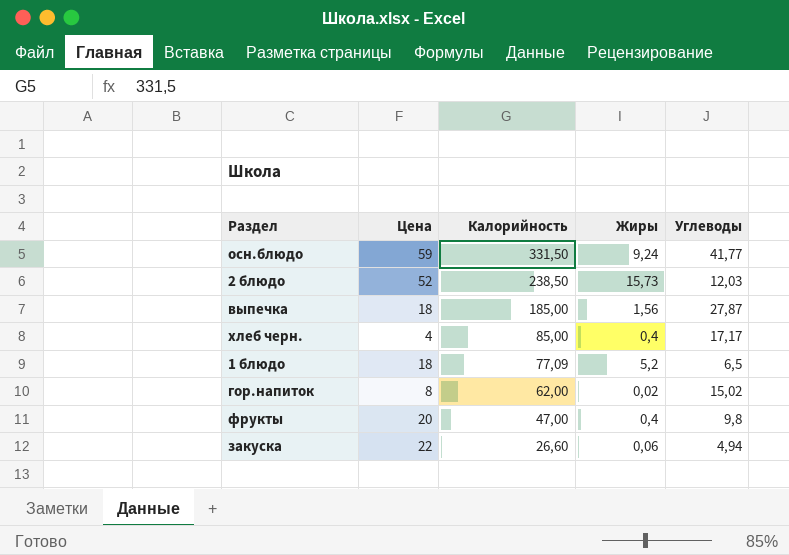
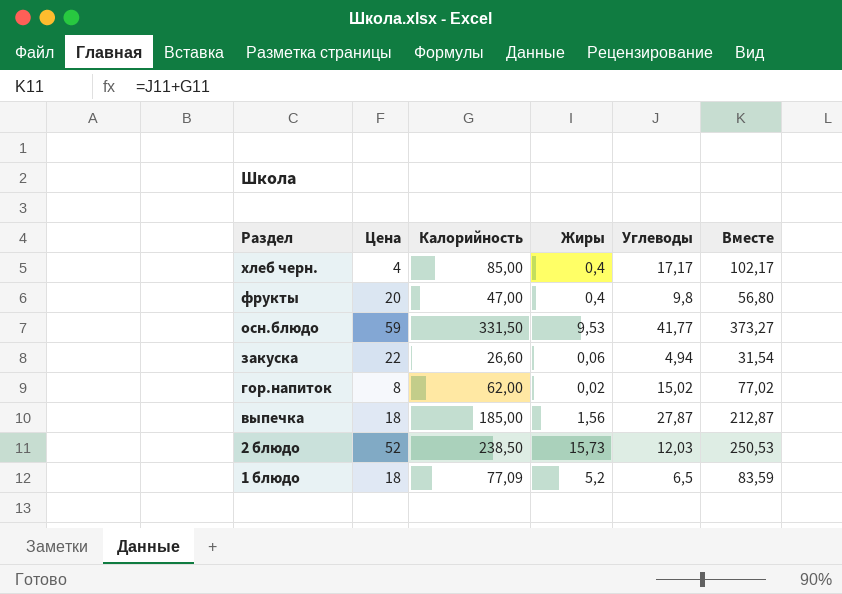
row order: Калорийность descending -> Раздел descending
column Вместе | formula: none -> [Калорийность] + [Углеводы]
осн.блюдо | Жиры: 9,24 -> 9,53

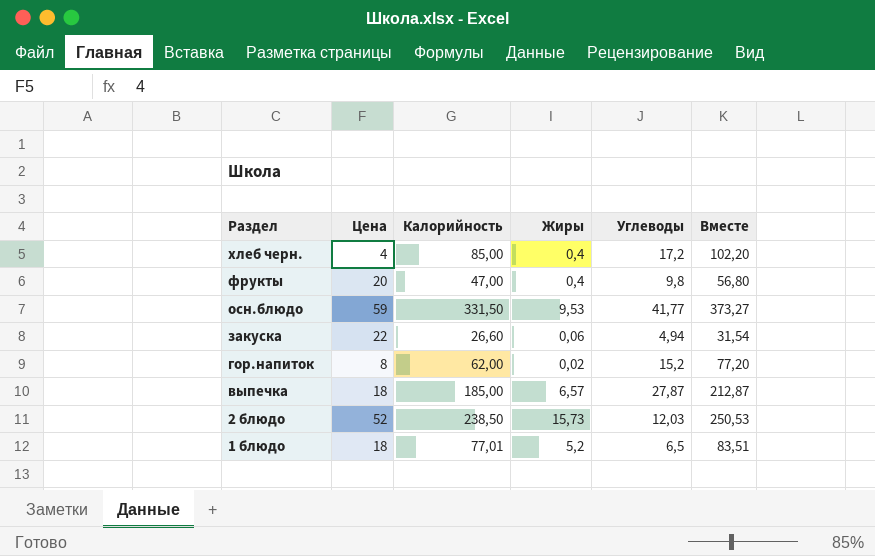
хлеб черн. | Углеводы: 17,17 -> 17,2
хлеб черн. | Вместе: 102,17 -> 102,20
гор.напиток | Углеводы: 15,02 -> 15,2
гор.напиток | Вместе: 77,02 -> 77,20
выпечка | Жиры: 1,56 -> 6,57
1 блюдо | Калорийность: 77,09 -> 77,01
1 блюдо | Вместе: 83,59 -> 83,51

